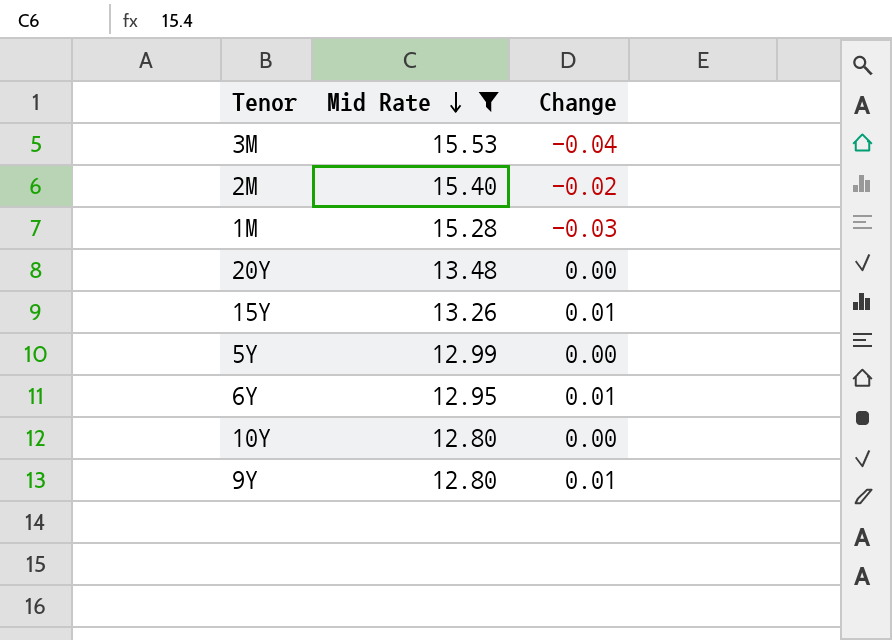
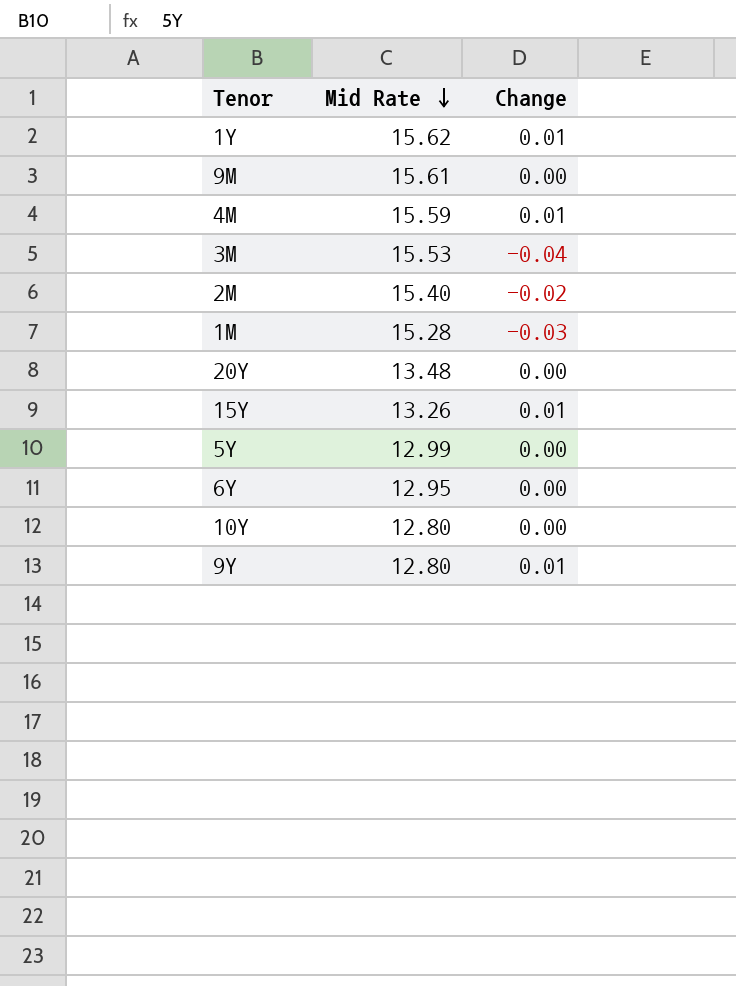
filter: Mid Rate <= 15.53 -> none
6Y | Change: 0.01 -> 0.00

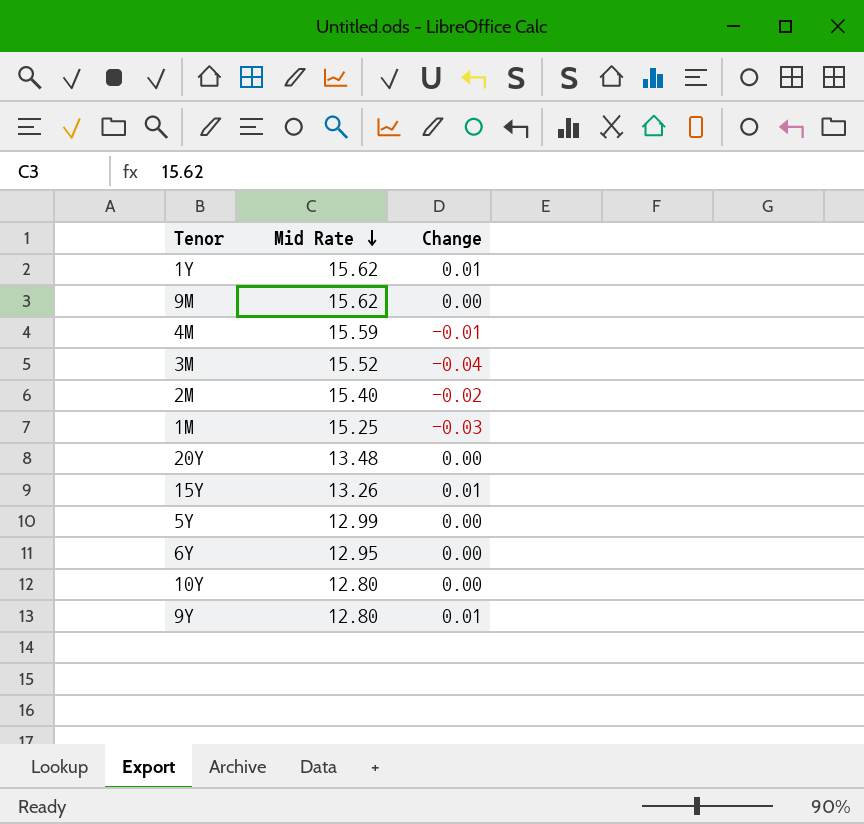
9M | Mid Rate: 15.61 -> 15.62
4M | Change: 0.01 -> -0.01
3M | Mid Rate: 15.53 -> 15.52
1M | Mid Rate: 15.28 -> 15.25

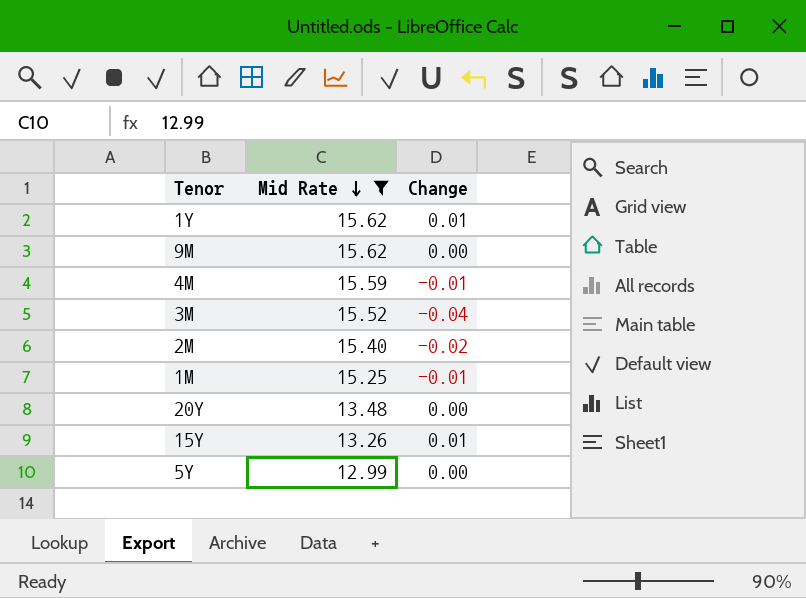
filter: none -> Mid Rate >= 12.99
1M | Change: -0.03 -> -0.01

